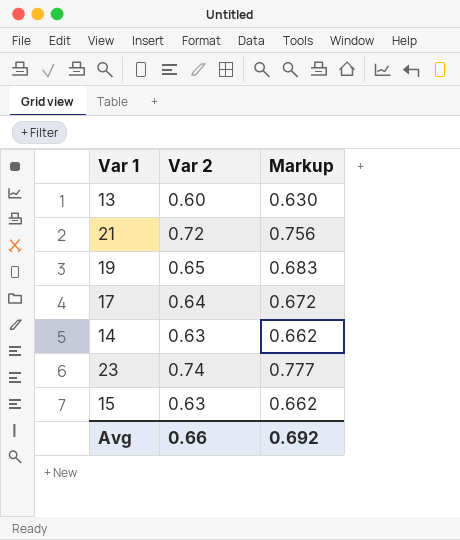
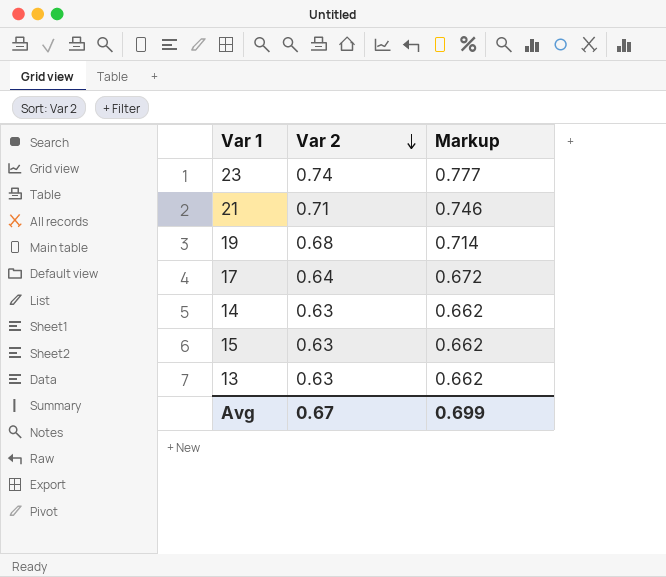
row order: none -> Var 2 descending
21 | Var 2: 0.72 -> 0.71
21 | Markup: 0.756 -> 0.746
19 | Var 2: 0.65 -> 0.68
19 | Markup: 0.683 -> 0.714
13 | Var 2: 0.60 -> 0.63
13 | Markup: 0.630 -> 0.662
Avg | Var 2: 0.66 -> 0.67
Avg | Markup: 0.692 -> 0.699

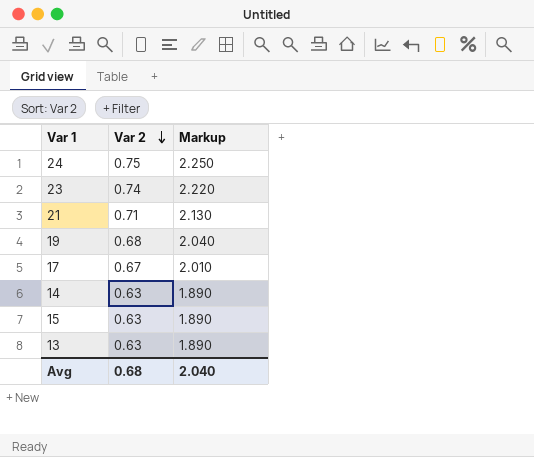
column Markup | formula: [Var 2] * 1.05 -> [Var 2] * 3
row 24: none -> 0.75 | 2.250
17 | Var 2: 0.64 -> 0.67
Avg | Var 2: 0.67 -> 0.68
Avg | Markup: 0.699 -> 2.040

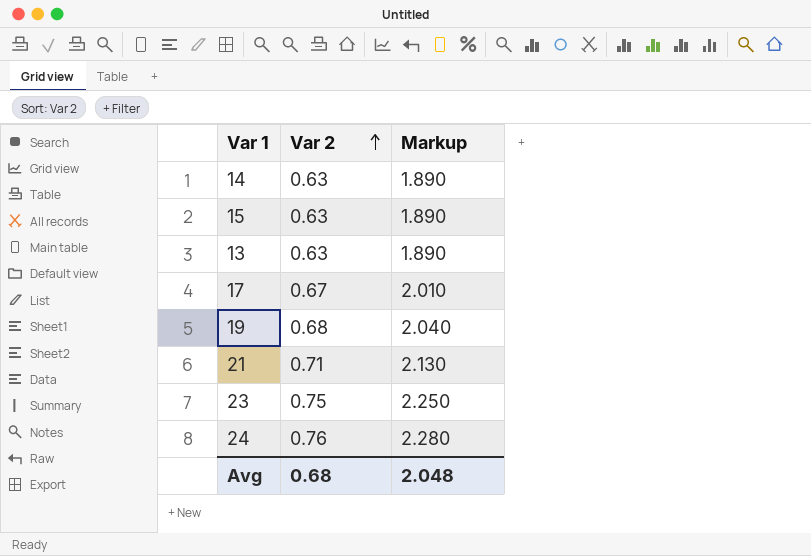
row order: Var 2 descending -> Var 2 ascending
23 | Var 2: 0.74 -> 0.75
23 | Markup: 2.220 -> 2.250
24 | Var 2: 0.75 -> 0.76
24 | Markup: 2.250 -> 2.280
Avg | Markup: 2.040 -> 2.048

